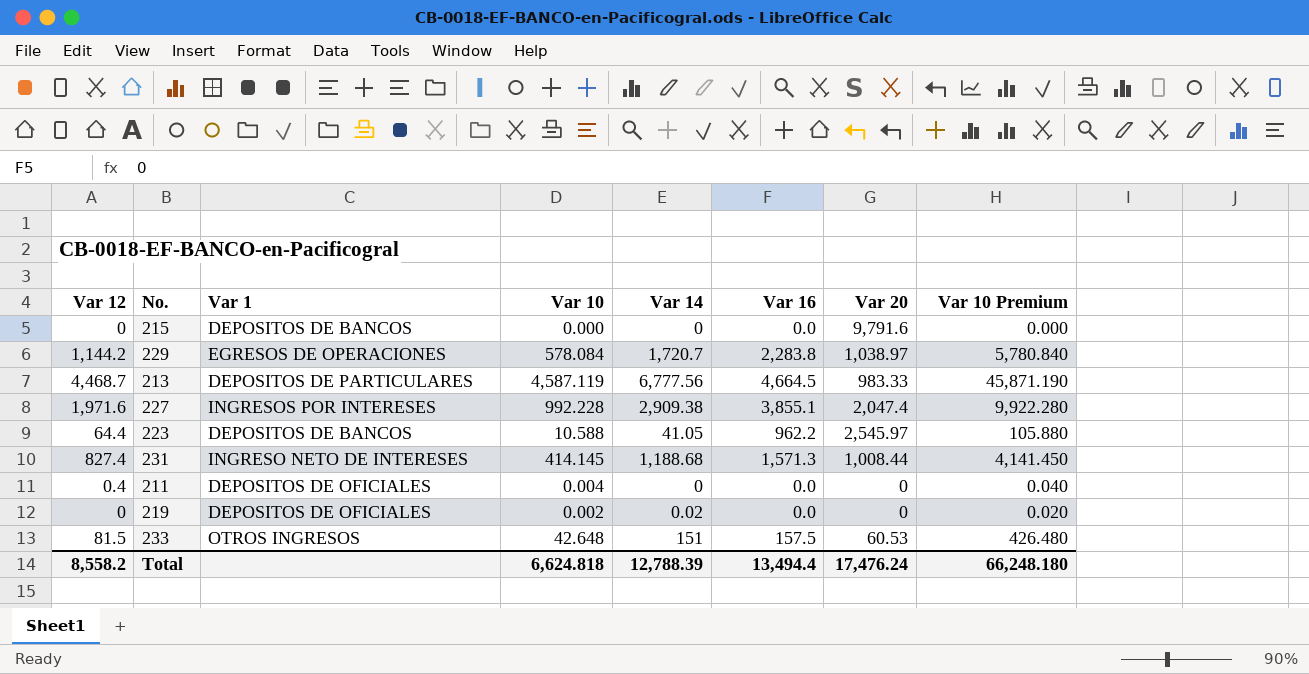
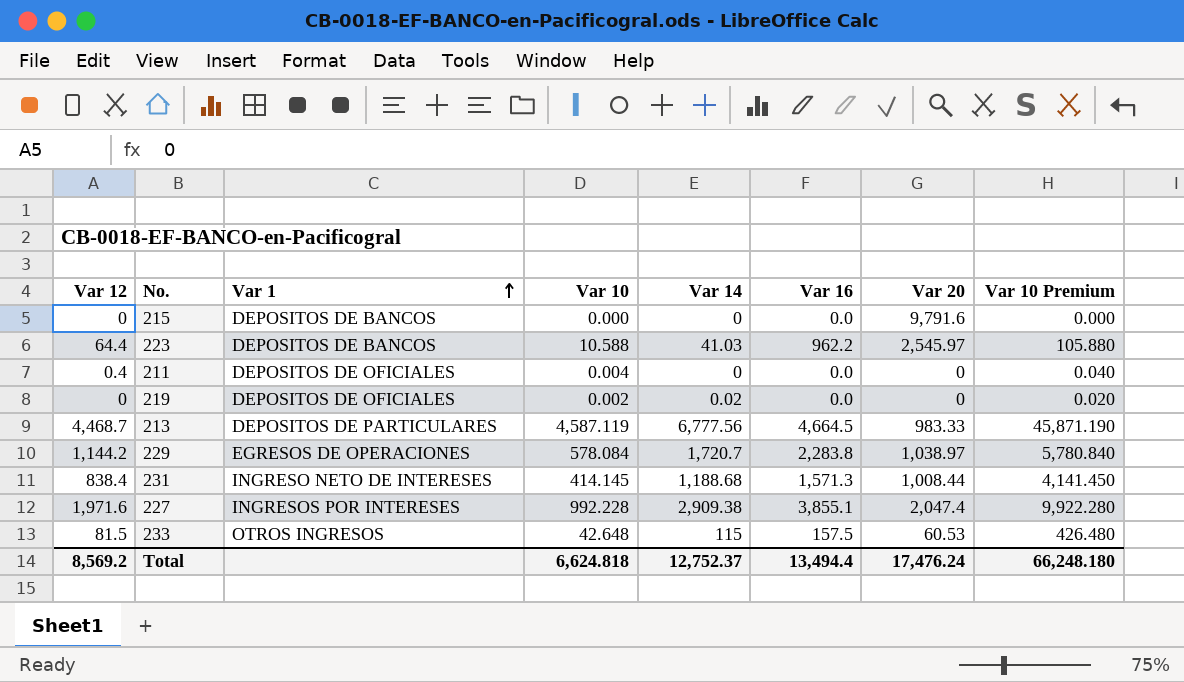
row order: none -> Var 1 ascending
223 | Var 14: 41.05 -> 41.03
231 | Var 12: 827.4 -> 838.4
233 | Var 14: 151 -> 115
Total | Var 12: 8,558.2 -> 8,569.2
Total | Var 14: 12,788.39 -> 12,752.37

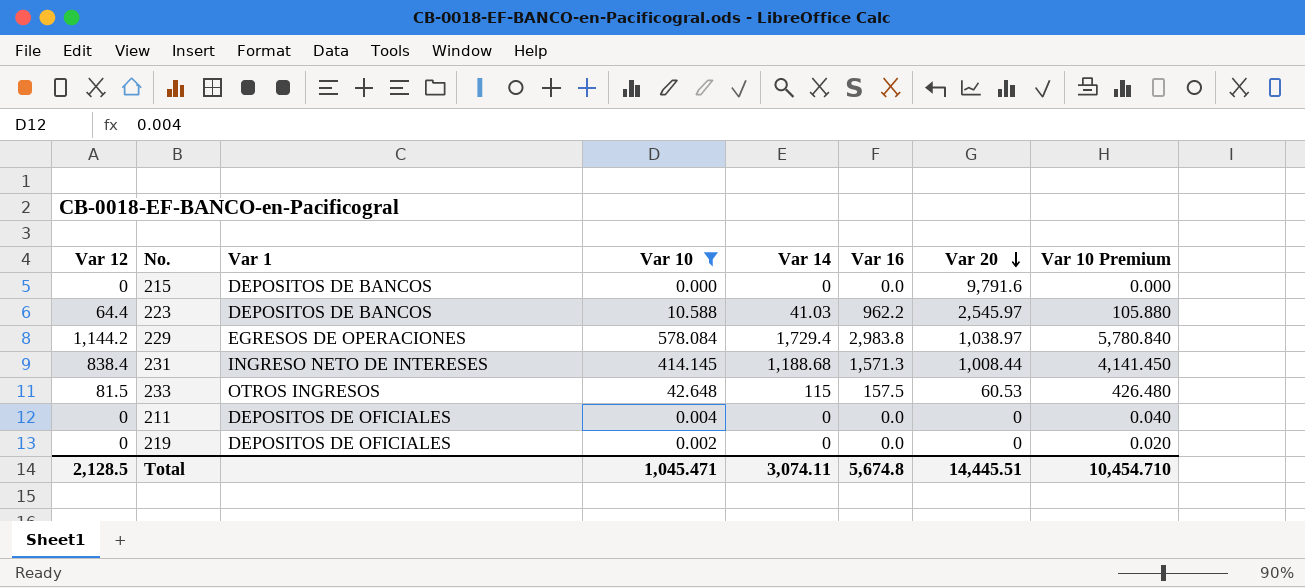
filter: none -> Var 10 <= 578.084
row order: Var 1 ascending -> Var 20 descending
229 | Var 14: 1,720.7 -> 1,729.4
229 | Var 16: 2,283.8 -> 2,983.8
211 | Var 12: 0.4 -> 0
219 | Var 14: 0.02 -> 0
Total | Var 12: 8,569.2 -> 2,128.5
Total | Var 10: 6,624.818 -> 1,045.471
Total | Var 14: 12,752.37 -> 3,074.11
Total | Var 16: 13,494.4 -> 5,674.8
Total | Var 20: 17,476.24 -> 14,445.51
Total | Var 10 Premium: 66,248.180 -> 10,454.710

